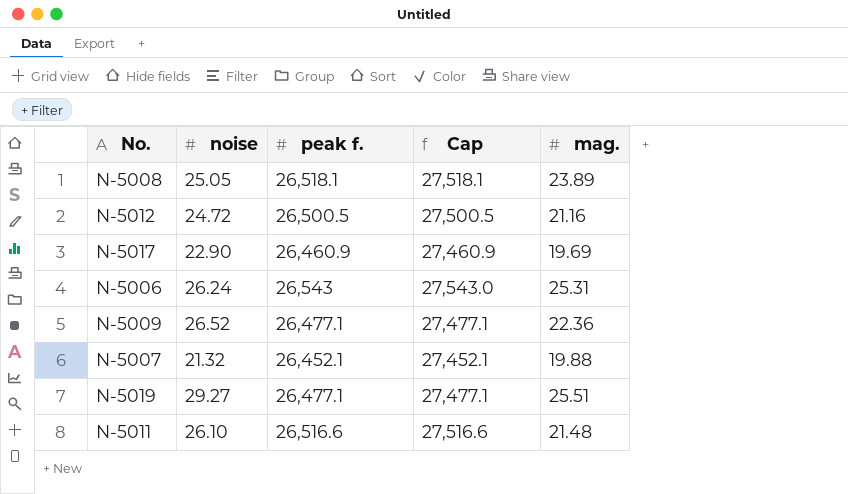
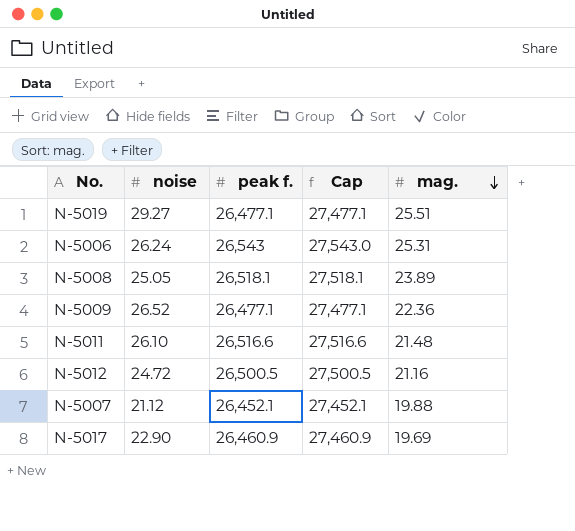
row order: none -> mag. descending
N-5007 | noise: 21.32 -> 21.12

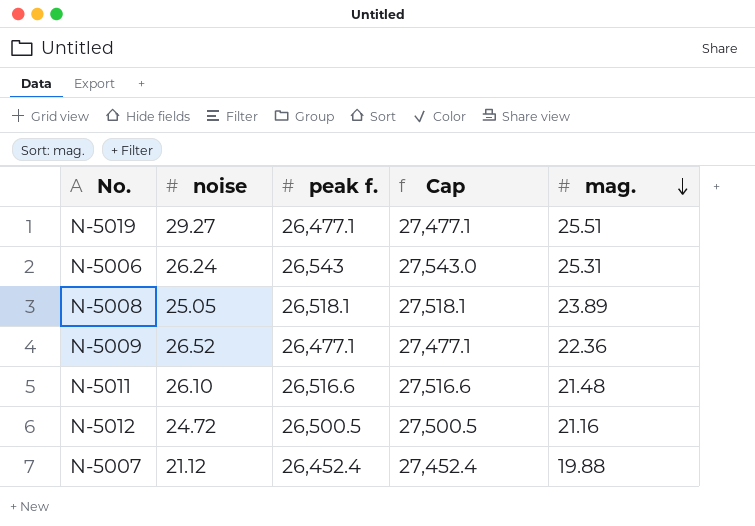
row N-5017: 22.90 | 26,460.9 | 27,460.9 | 19.69 -> none
N-5007 | peak f.: 26,452.1 -> 26,452.4
N-5007 | Cap: 27,452.1 -> 27,452.4

